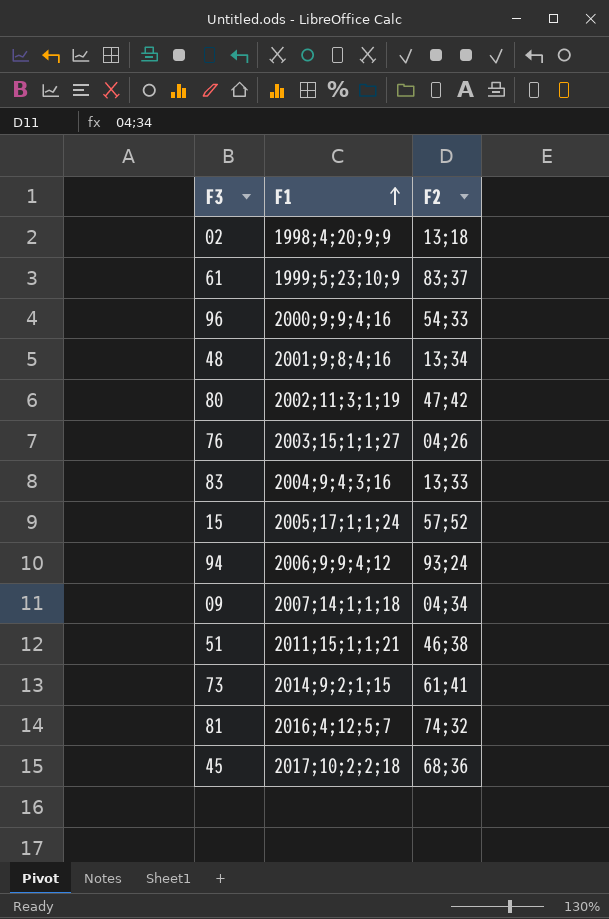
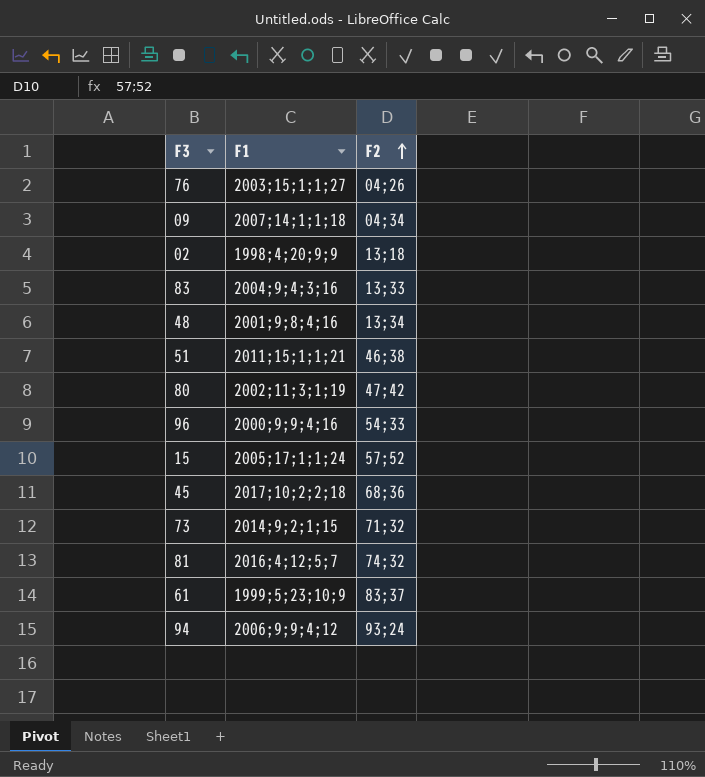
row order: F1 ascending -> F2 ascending
73 | F2: 61;41 -> 71;32

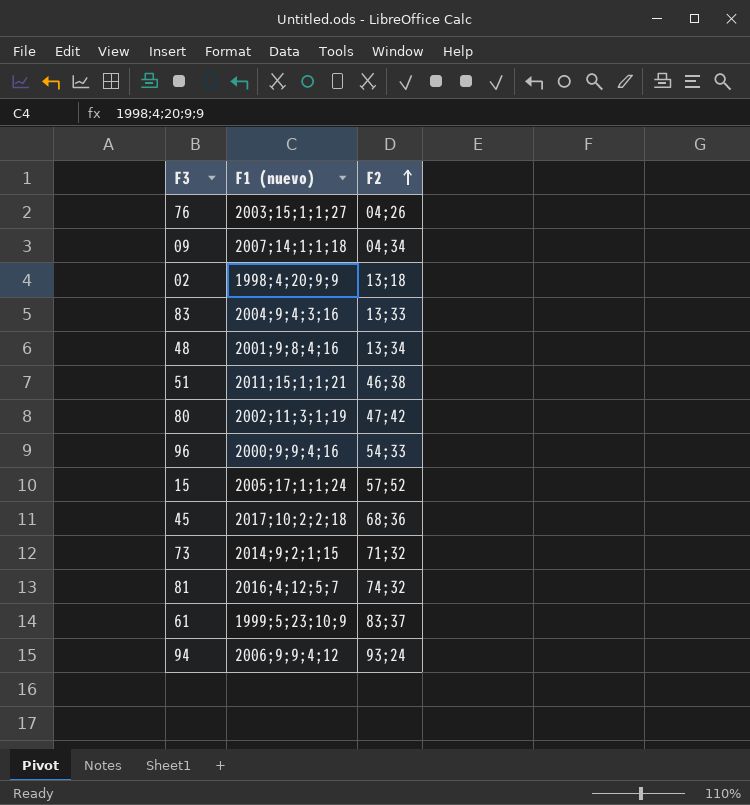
column name: F1 -> F1 (nuevo)

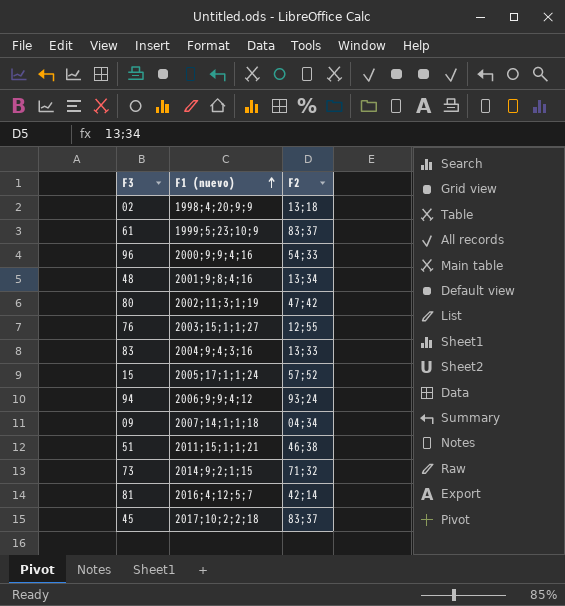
row order: F2 ascending -> F1 (nuevo) ascending
76 | F2: 04;26 -> 12;55
81 | F2: 74;32 -> 42;14
45 | F2: 68;36 -> 83;37

